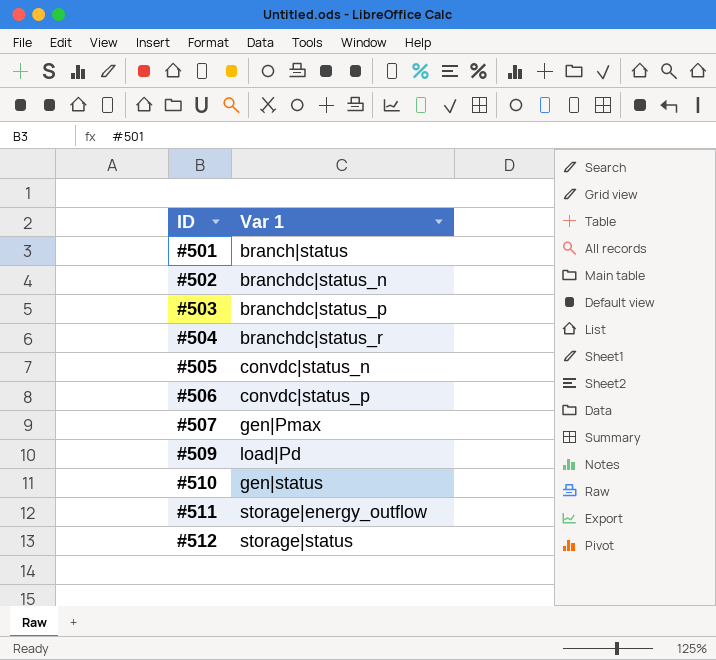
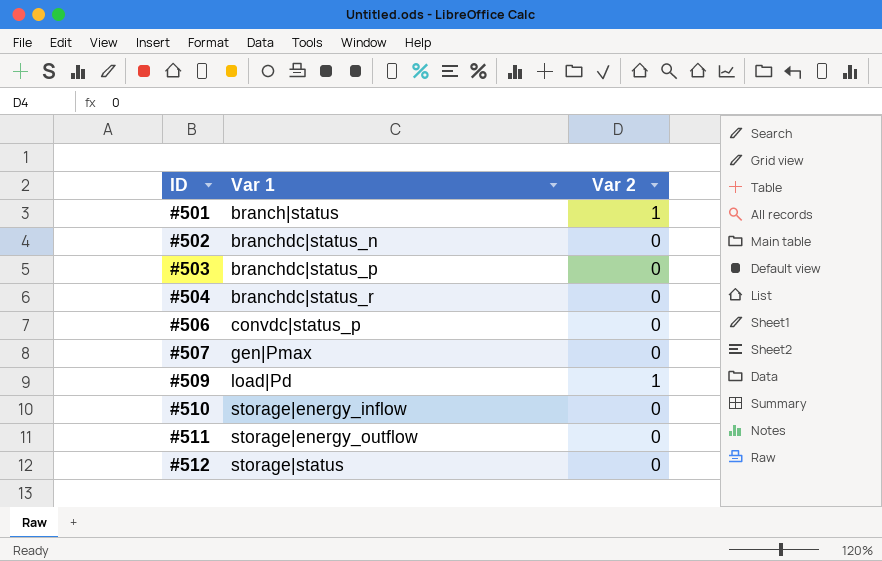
column Var 2 | position: none -> 3
row #505: convdc|status_n -> none
#510 | Var 1: gen|status -> storage|energy_inflow

